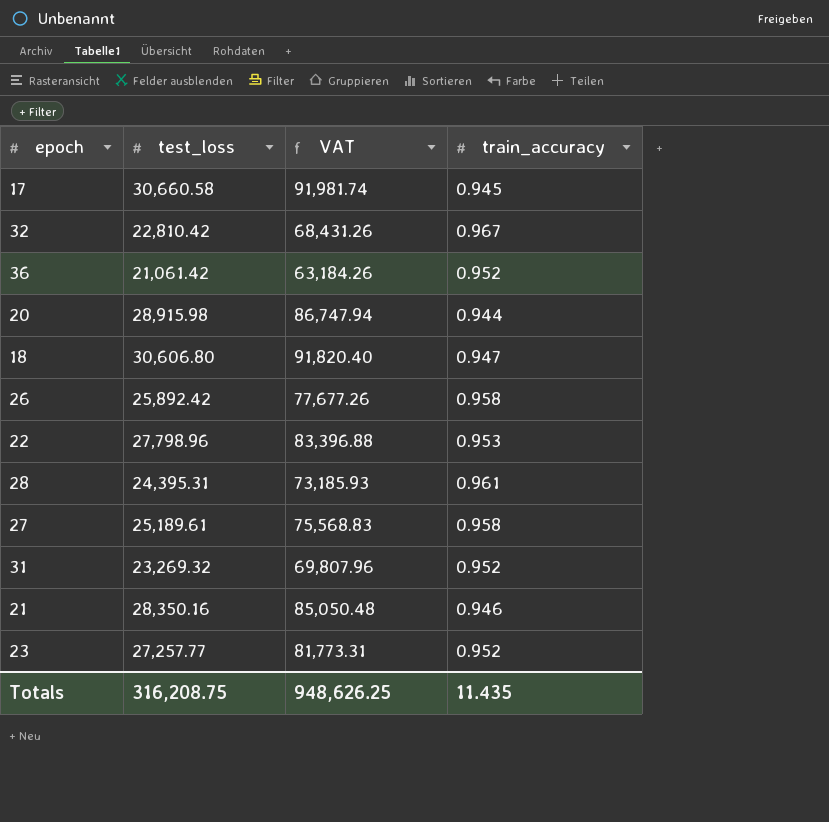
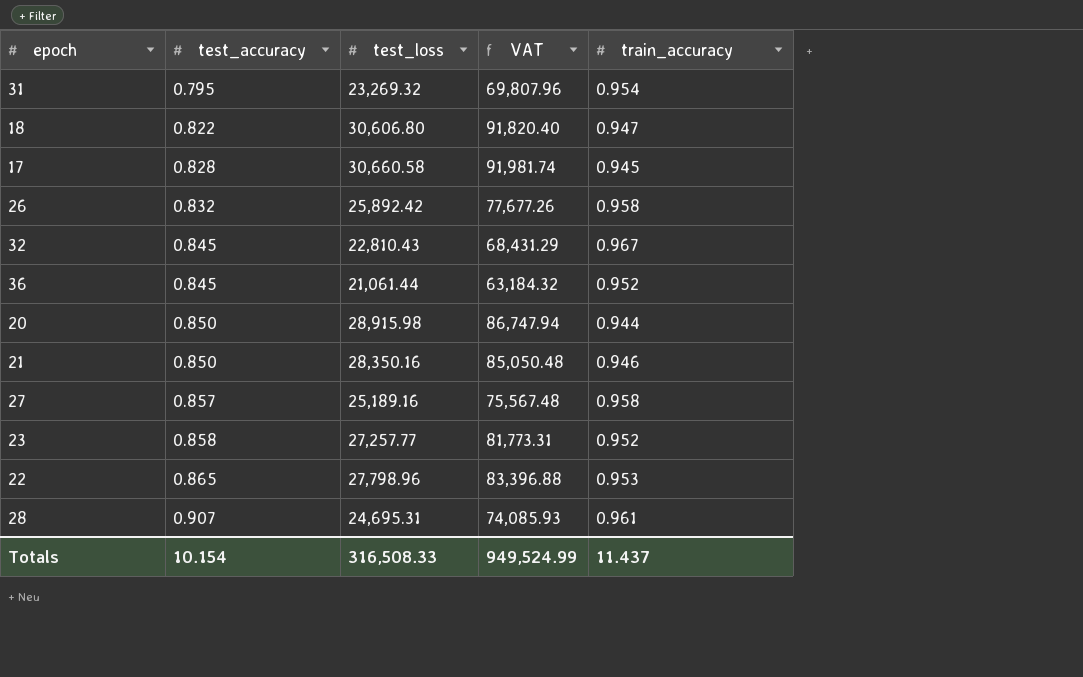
row order: none -> test_accuracy ascending
column test_accuracy | position: none -> 2
31 | train_accuracy: 0.952 -> 0.954
32 | test_loss: 22,810.42 -> 22,810.43
32 | VAT: 68,431.26 -> 68,431.29
36 | test_loss: 21,061.42 -> 21,061.44
36 | VAT: 63,184.26 -> 63,184.32
27 | test_loss: 25,189.61 -> 25,189.16
27 | VAT: 75,568.83 -> 75,567.48
28 | test_loss: 24,395.31 -> 24,695.31
28 | VAT: 73,185.93 -> 74,085.93
Totals | test_loss: 316,208.75 -> 316,508.33
Totals | VAT: 948,626.25 -> 949,524.99
Totals | train_accuracy: 11.435 -> 11.437

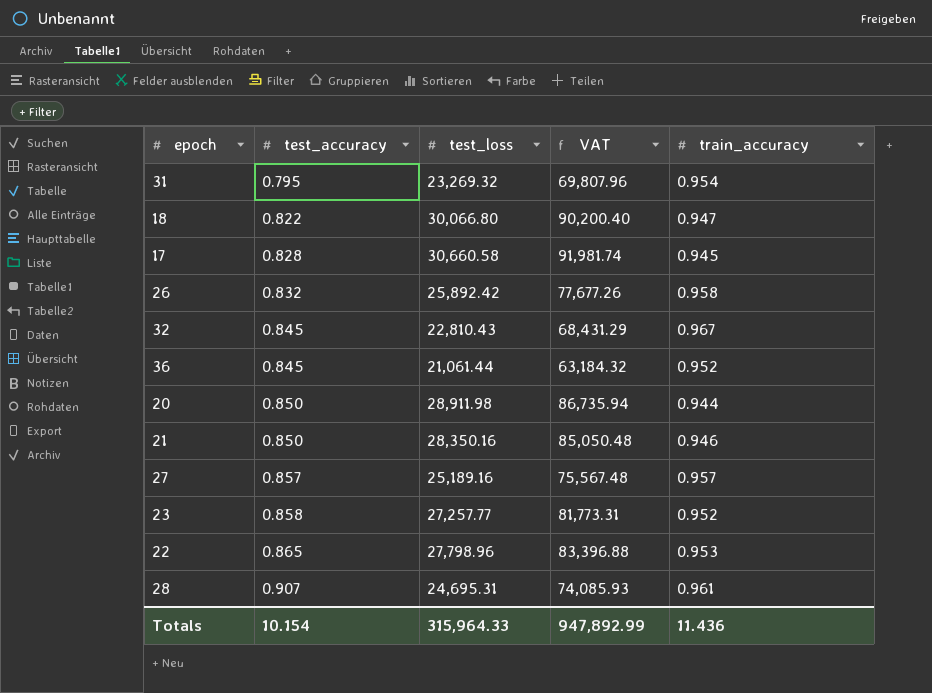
18 | test_loss: 30,606.80 -> 30,066.80
18 | VAT: 91,820.40 -> 90,200.40
20 | test_loss: 28,915.98 -> 28,911.98
20 | VAT: 86,747.94 -> 86,735.94
27 | train_accuracy: 0.958 -> 0.957
Totals | test_loss: 316,508.33 -> 315,964.33
Totals | VAT: 949,524.99 -> 947,892.99
Totals | train_accuracy: 11.437 -> 11.436

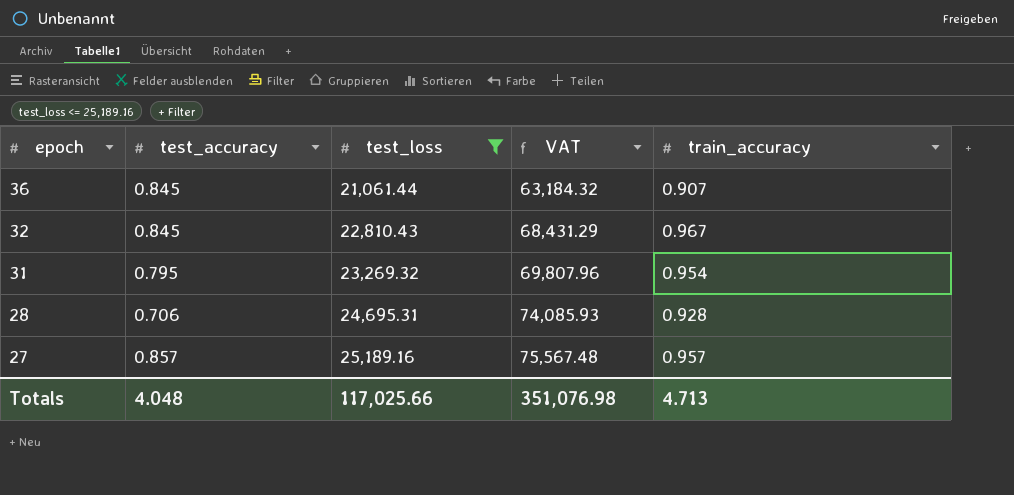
filter: none -> test_loss <= 25,189.16
row order: test_accuracy ascending -> epoch descending
36 | train_accuracy: 0.952 -> 0.907
28 | test_accuracy: 0.907 -> 0.706
28 | train_accuracy: 0.961 -> 0.928
Totals | test_accuracy: 10.154 -> 4.048
Totals | test_loss: 315,964.33 -> 117,025.66
Totals | VAT: 947,892.99 -> 351,076.98
Totals | train_accuracy: 11.436 -> 4.713

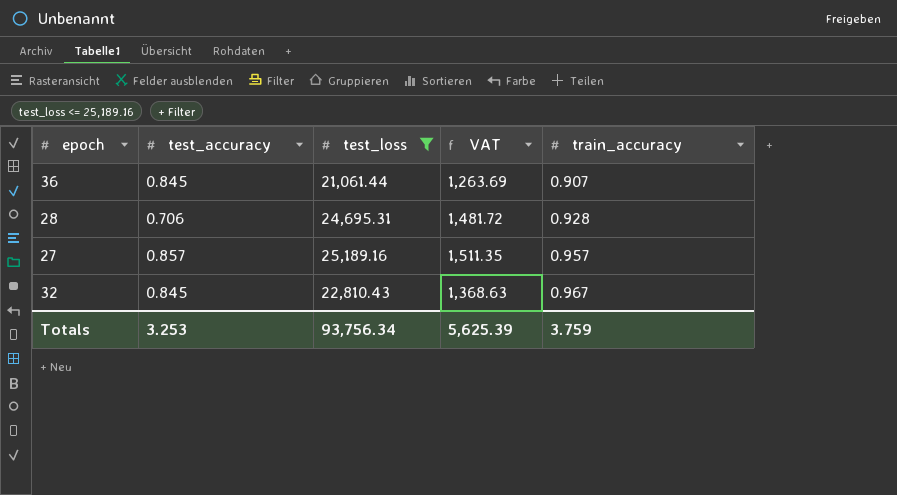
row order: epoch descending -> train_accuracy ascending
column VAT | formula: [test_loss] * 3 -> [test_loss] * 0.06
row 31: 0.795 | 23,269.32 | 69,807.96 | 0.954 -> none
Totals | test_accuracy: 4.048 -> 3.253
Totals | test_loss: 117,025.66 -> 93,756.34
Totals | VAT: 351,076.98 -> 5,625.39
Totals | train_accuracy: 4.713 -> 3.759

